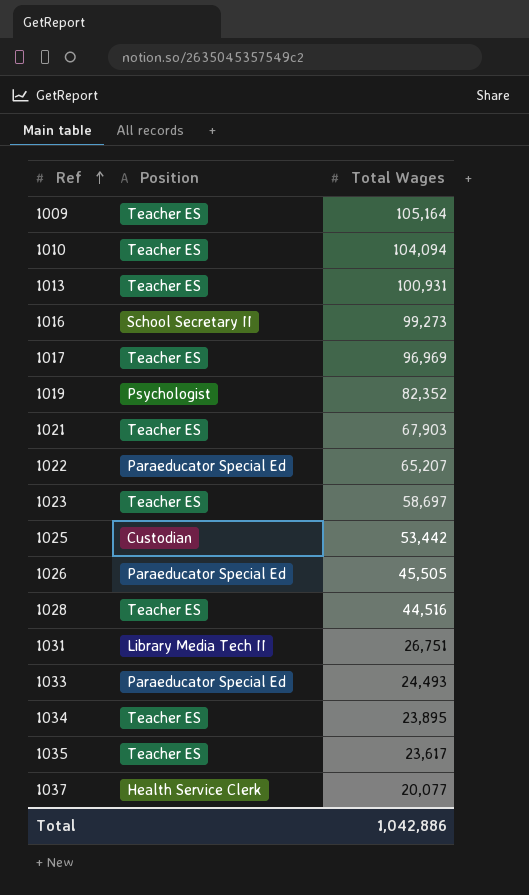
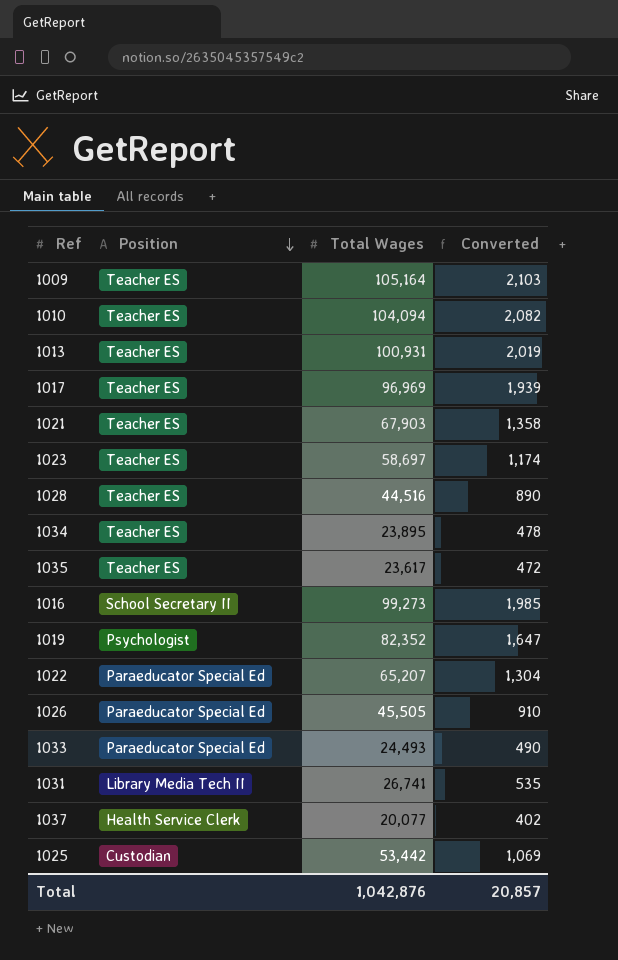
row order: Ref ascending -> Position descending
column Converted | formula: none -> [Total Wages] * 0.02
1031 | Total Wages: 26,751 -> 26,741
Total | Total Wages: 1,042,886 -> 1,042,876

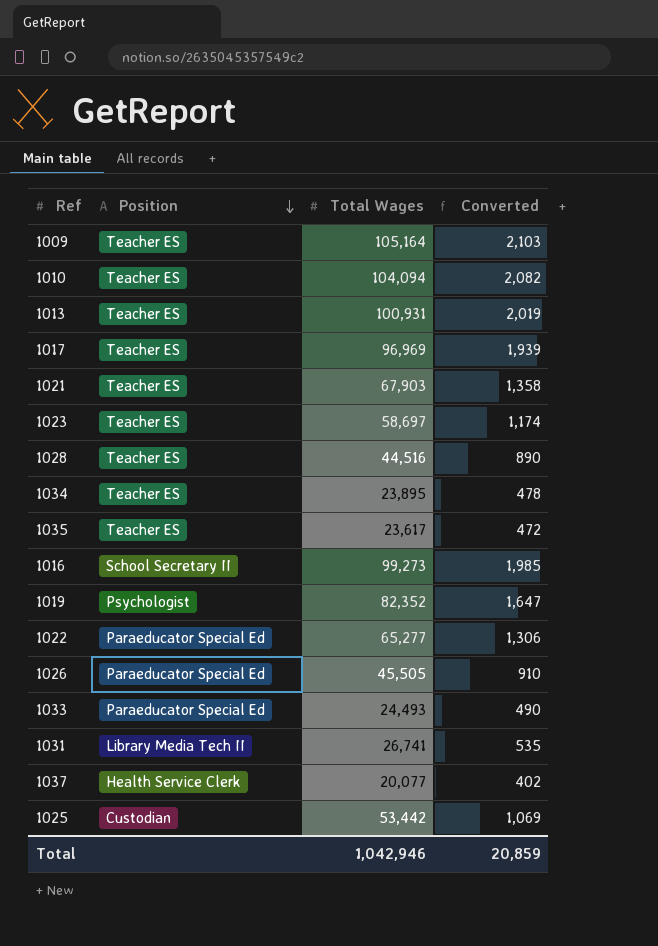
1022 | Total Wages: 65,207 -> 65,277
1022 | Converted: 1,304 -> 1,306
Total | Total Wages: 1,042,876 -> 1,042,946
Total | Converted: 20,857 -> 20,859

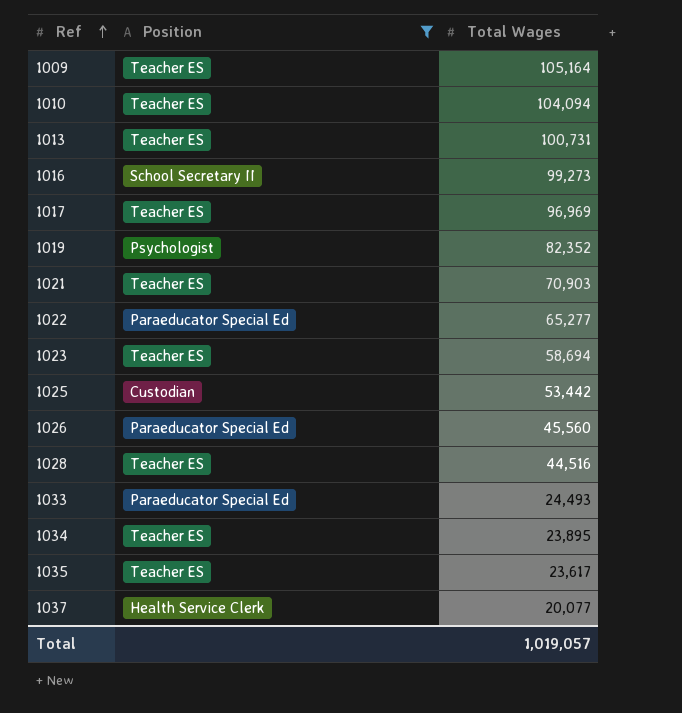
filter: none -> Position != Library Media Tech II
row order: Position descending -> Ref ascending
column Converted | formula: [Total Wages] * 0.02 -> none
1013 | Total Wages: 100,931 -> 100,731
1021 | Total Wages: 67,903 -> 70,903
1023 | Total Wages: 58,697 -> 58,694
1026 | Total Wages: 45,505 -> 45,560
Total | Total Wages: 1,042,946 -> 1,019,057

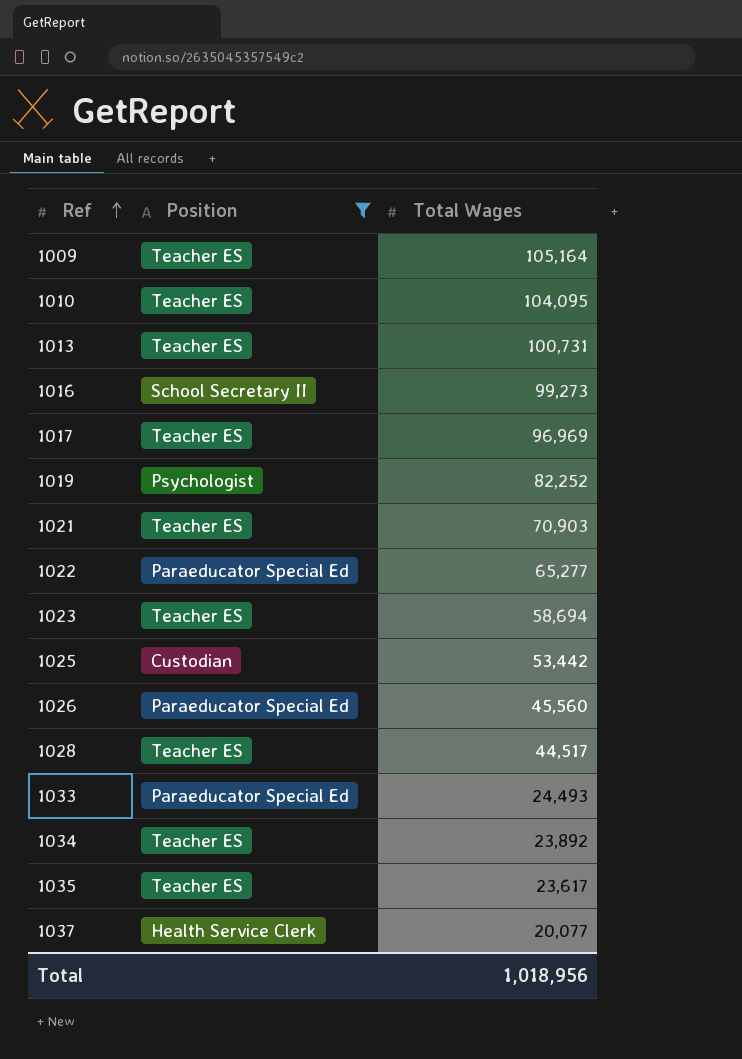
1010 | Total Wages: 104,094 -> 104,095
1019 | Total Wages: 82,352 -> 82,252
1028 | Total Wages: 44,516 -> 44,517
1034 | Total Wages: 23,895 -> 23,892
Total | Total Wages: 1,019,057 -> 1,018,956

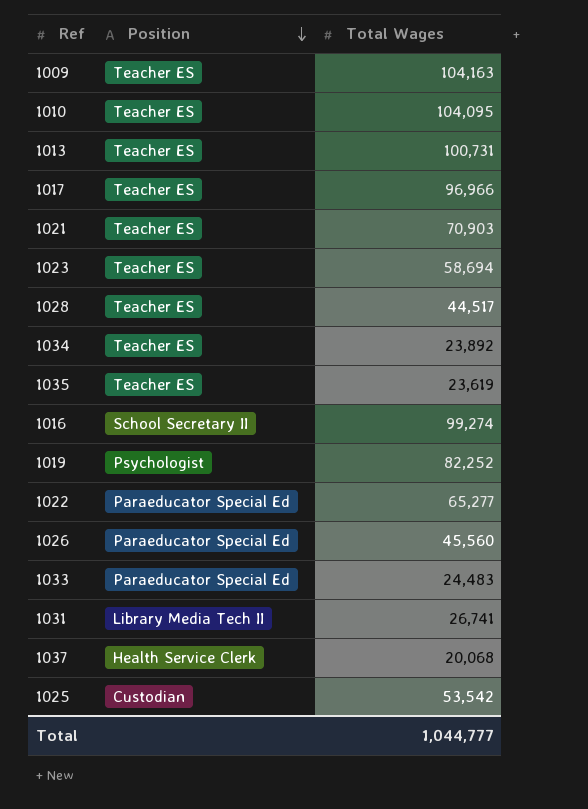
filter: Position != Library Media Tech II -> none
row order: Ref ascending -> Position descending
1009 | Total Wages: 105,164 -> 104,163
1017 | Total Wages: 96,969 -> 96,966
1035 | Total Wages: 23,617 -> 23,619
1016 | Total Wages: 99,273 -> 99,274
1033 | Total Wages: 24,493 -> 24,483
1037 | Total Wages: 20,077 -> 20,068
1025 | Total Wages: 53,442 -> 53,542
Total | Total Wages: 1,018,956 -> 1,044,777

